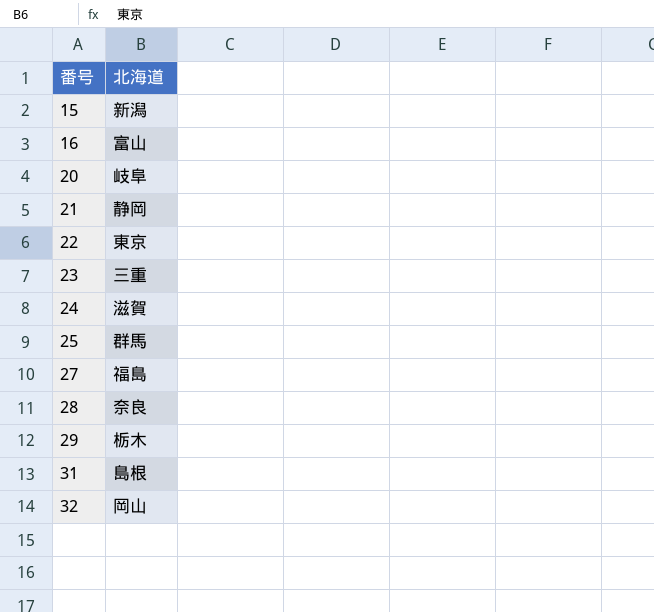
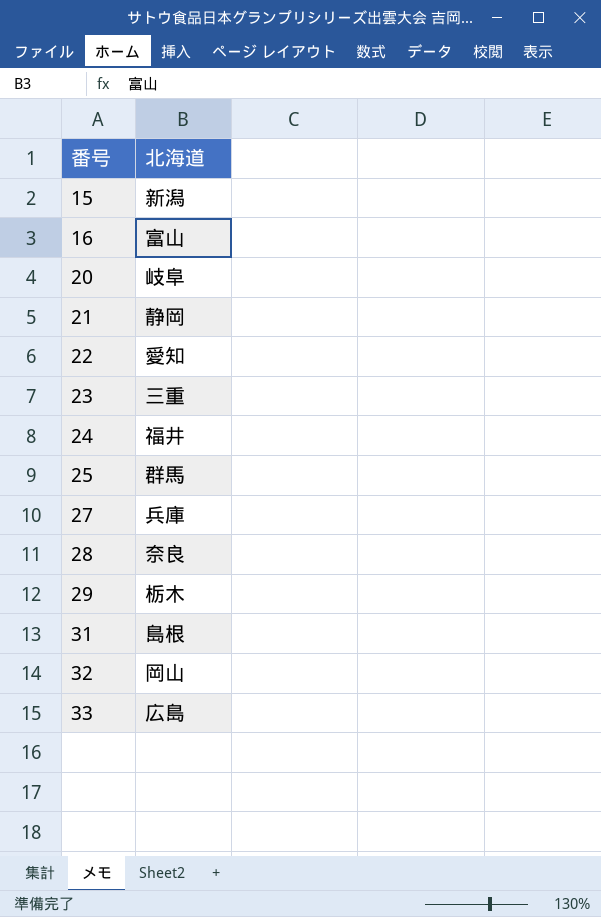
22 | 北海道: 東京 -> 愛知
24 | 北海道: 滋賀 -> 福井
27 | 北海道: 福島 -> 兵庫
row 33: none -> 広島

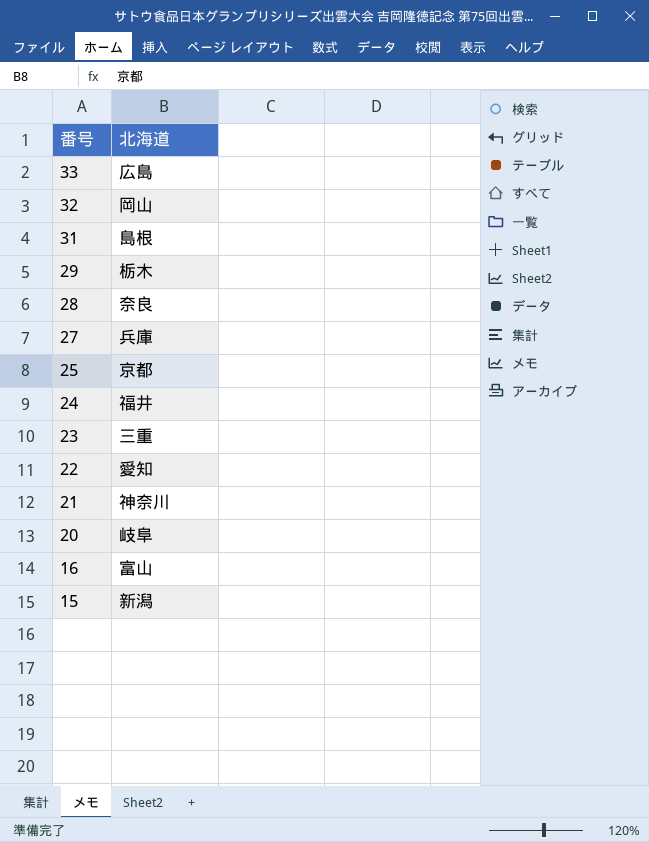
row order: 番号 ascending -> 番号 descending
25 | 北海道: 群馬 -> 京都
21 | 北海道: 静岡 -> 神奈川

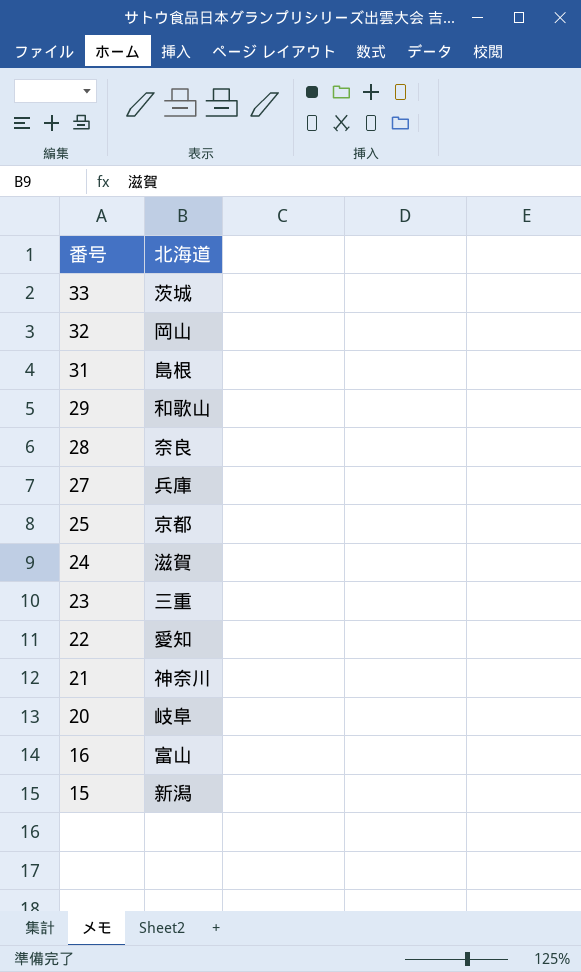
33 | 北海道: 広島 -> 茨城
29 | 北海道: 栃木 -> 和歌山
24 | 北海道: 福井 -> 滋賀

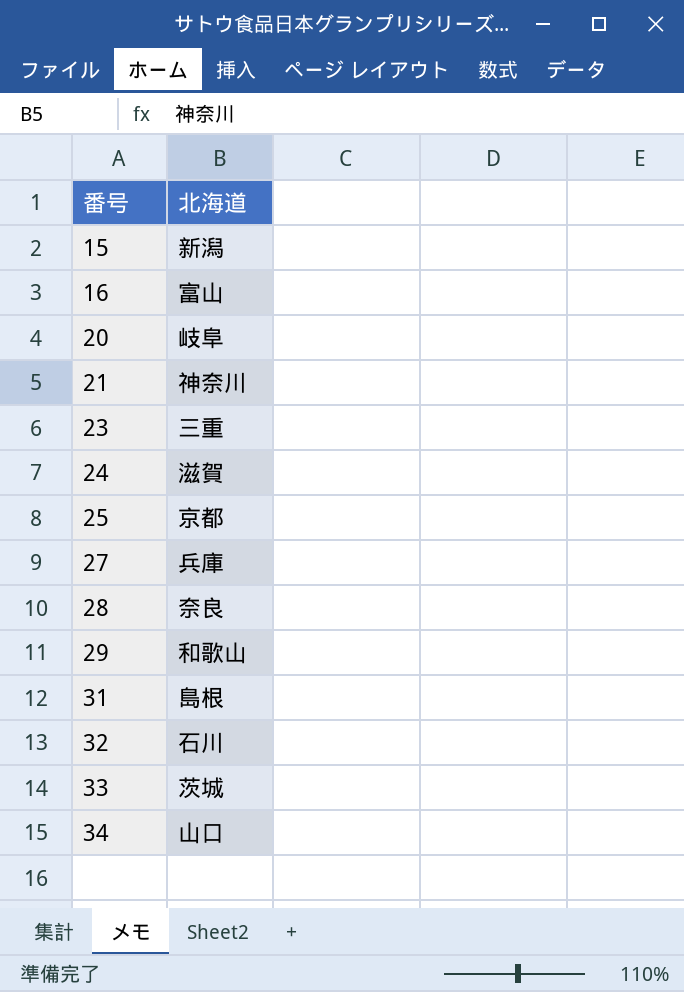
row order: 番号 descending -> 番号 ascending
row 22: 愛知 -> none
32 | 北海道: 岡山 -> 石川
row 34: none -> 山口

